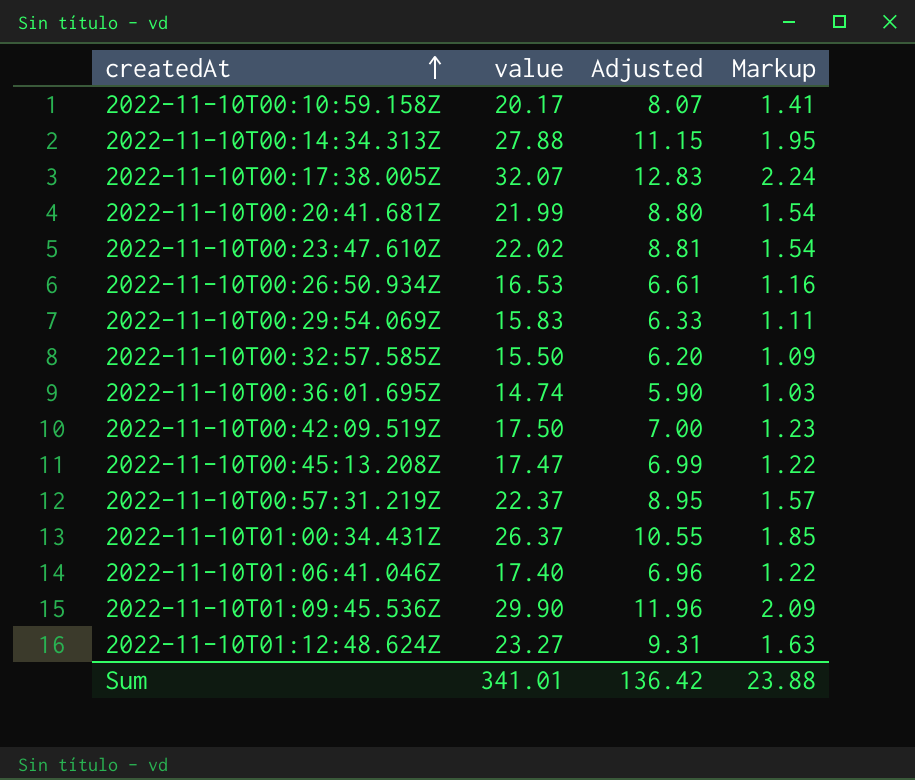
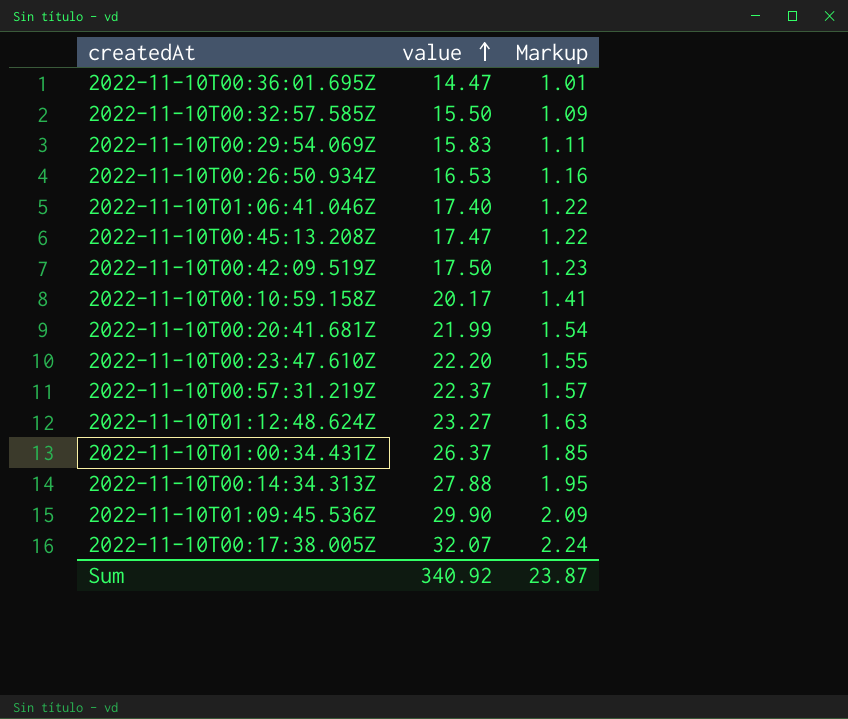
row order: createdAt ascending -> value ascending
column Adjusted | formula: [value] * 0.4 -> none
2022-11-10T00:36:01.695Z | value: 14.74 -> 14.47
2022-11-10T00:36:01.695Z | Markup: 1.03 -> 1.01
2022-11-10T00:23:47.610Z | value: 22.02 -> 22.20
2022-11-10T00:23:47.610Z | Markup: 1.54 -> 1.55
Sum | value: 341.01 -> 340.92
Sum | Markup: 23.88 -> 23.87

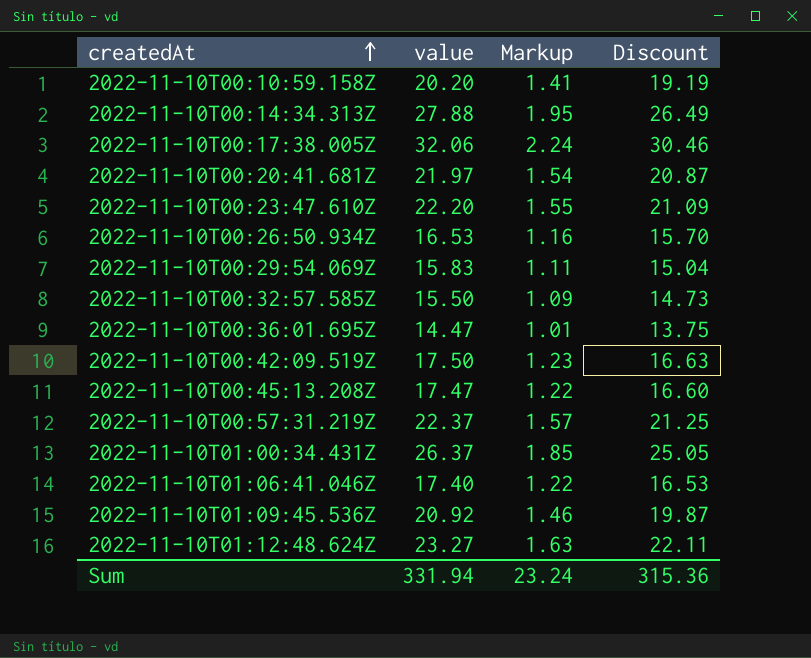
row order: value ascending -> createdAt ascending
column Discount | formula: none -> [value] * 0.95
2022-11-10T00:10:59.158Z | value: 20.17 -> 20.20
2022-11-10T00:17:38.005Z | value: 32.07 -> 32.06
2022-11-10T00:20:41.681Z | value: 21.99 -> 21.97
2022-11-10T01:09:45.536Z | value: 29.90 -> 20.92
2022-11-10T01:09:45.536Z | Markup: 2.09 -> 1.46
Sum | value: 340.92 -> 331.94
Sum | Markup: 23.87 -> 23.24

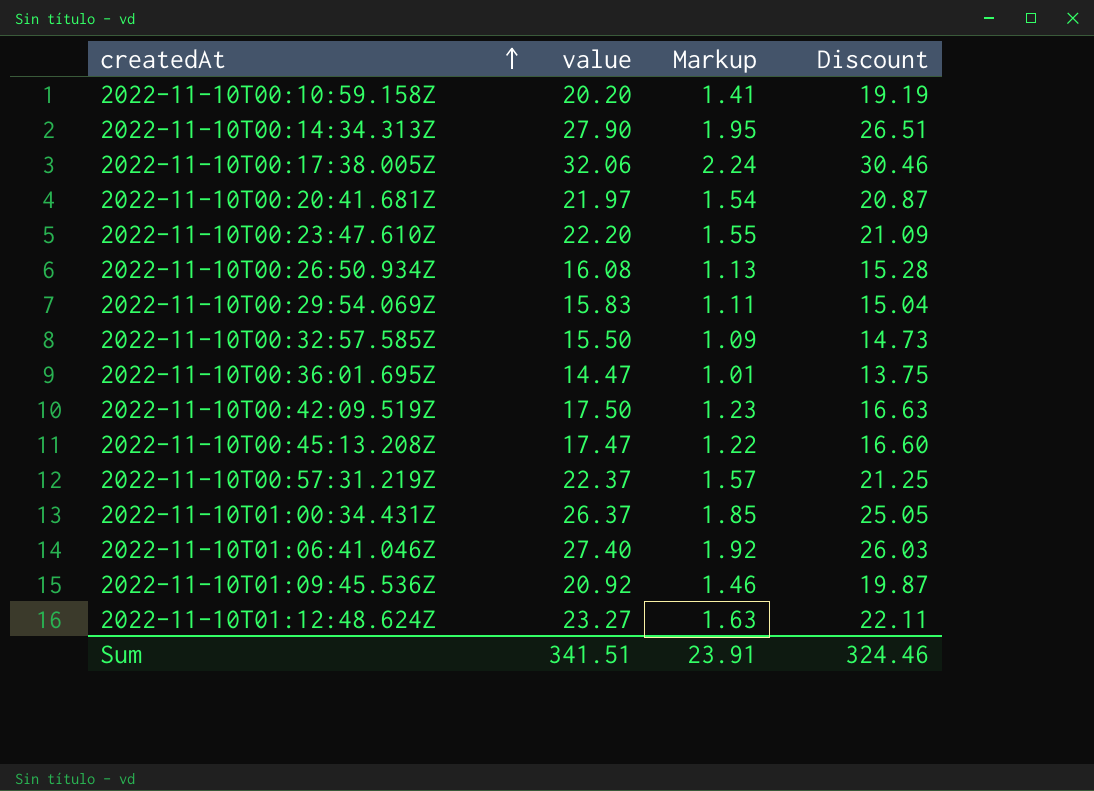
2022-11-10T00:14:34.313Z | value: 27.88 -> 27.90
2022-11-10T00:14:34.313Z | Discount: 26.49 -> 26.51
2022-11-10T00:26:50.934Z | value: 16.53 -> 16.08
2022-11-10T00:26:50.934Z | Markup: 1.16 -> 1.13
2022-11-10T00:26:50.934Z | Discount: 15.70 -> 15.28
2022-11-10T01:06:41.046Z | value: 17.40 -> 27.40
2022-11-10T01:06:41.046Z | Markup: 1.22 -> 1.92
2022-11-10T01:06:41.046Z | Discount: 16.53 -> 26.03
Sum | value: 331.94 -> 341.51
Sum | Markup: 23.24 -> 23.91
Sum | Discount: 315.36 -> 324.46

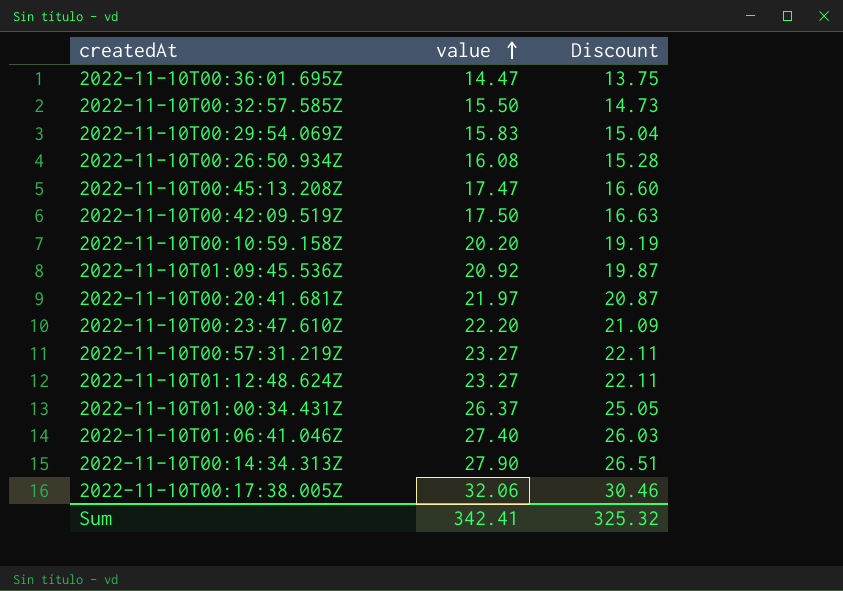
row order: createdAt ascending -> value ascending
column Markup | formula: [value] * 0.07 -> none
2022-11-10T00:57:31.219Z | value: 22.37 -> 23.27
2022-11-10T00:57:31.219Z | Discount: 21.25 -> 22.11
Sum | value: 341.51 -> 342.41
Sum | Discount: 324.46 -> 325.32

